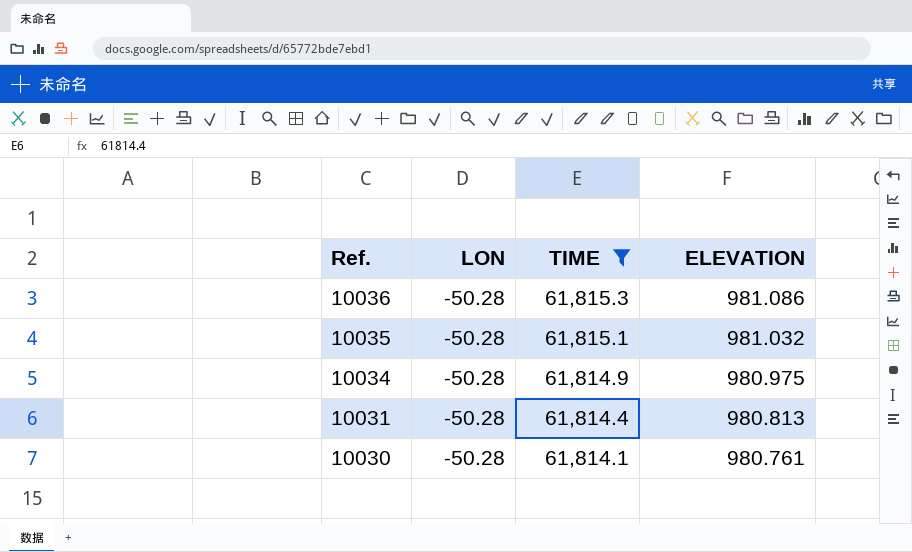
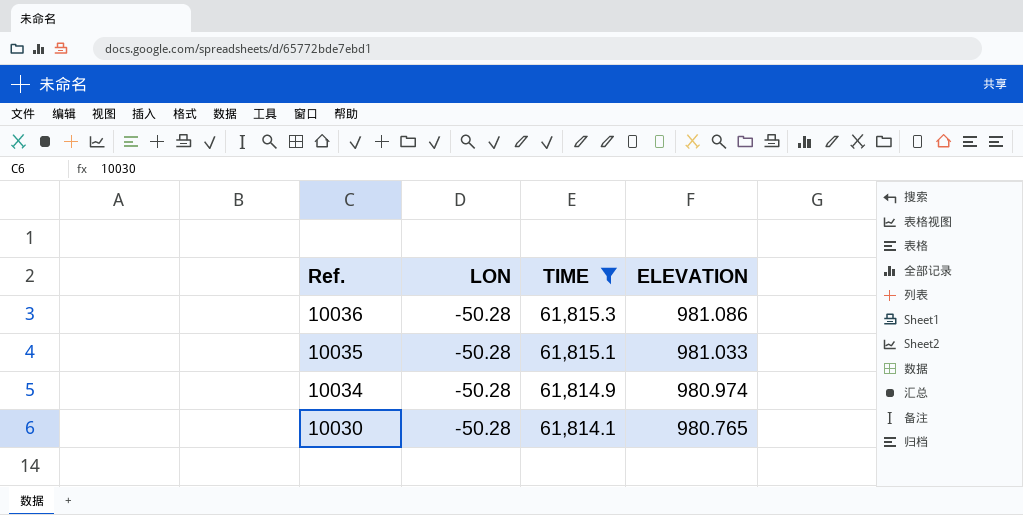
row 10031: -50.28 | 61,814.4 | 980.813 -> none
10035 | ELEVATION: 981.032 -> 981.033
10034 | ELEVATION: 980.975 -> 980.974
10030 | ELEVATION: 980.761 -> 980.765

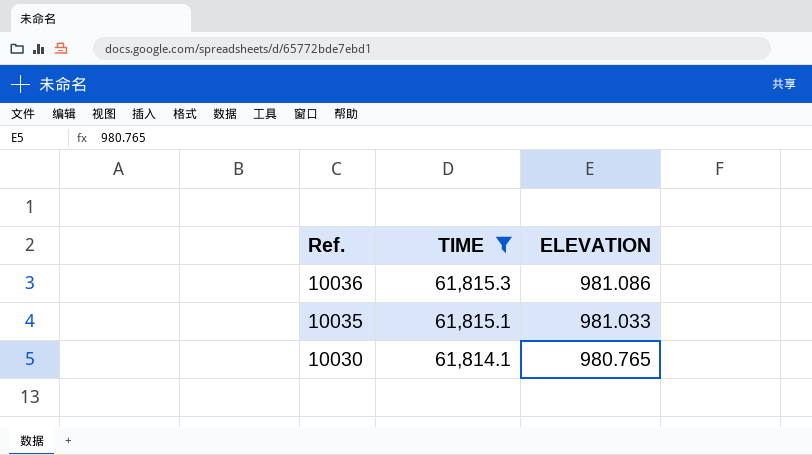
column LON | position: 2 -> none
row 10034: -50.28 | 61,814.9 | 980.974 -> none

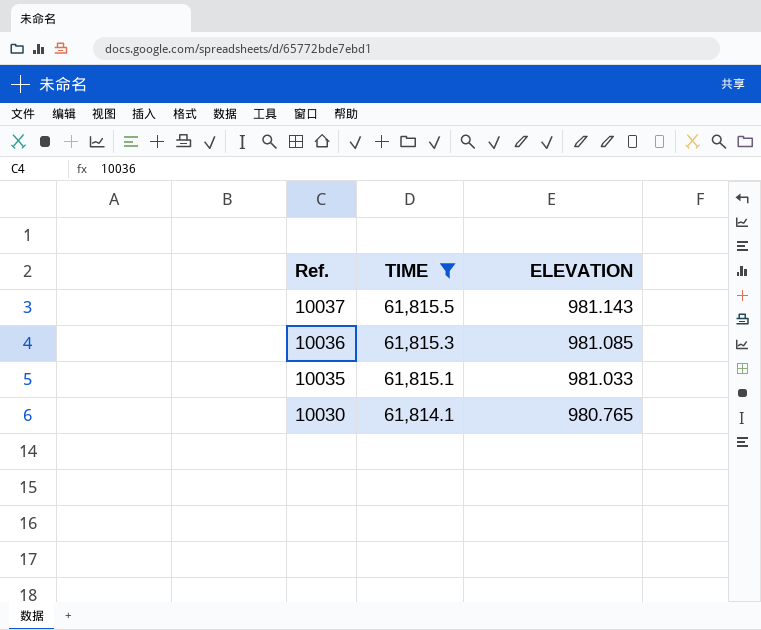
row 10037: none -> 61,815.5 | 981.143
10036 | ELEVATION: 981.086 -> 981.085

